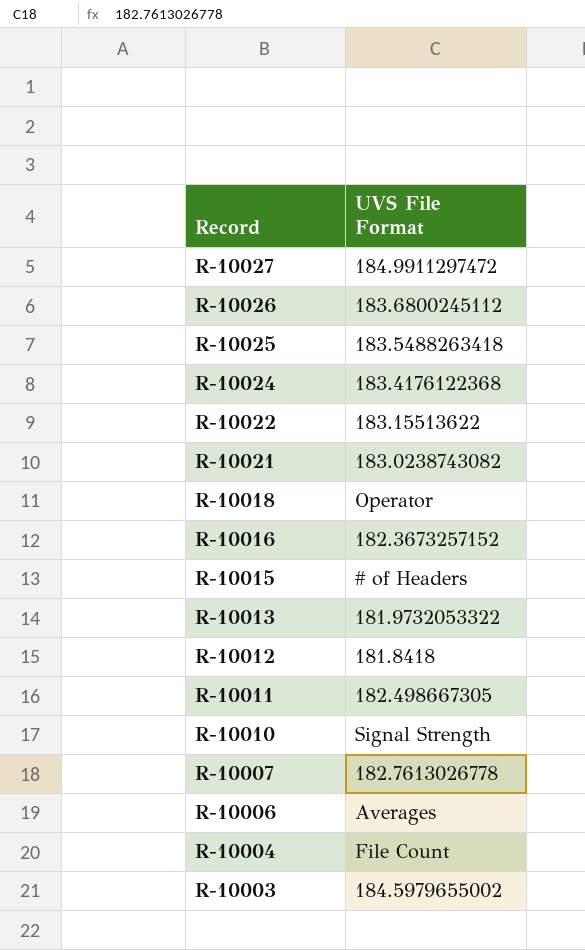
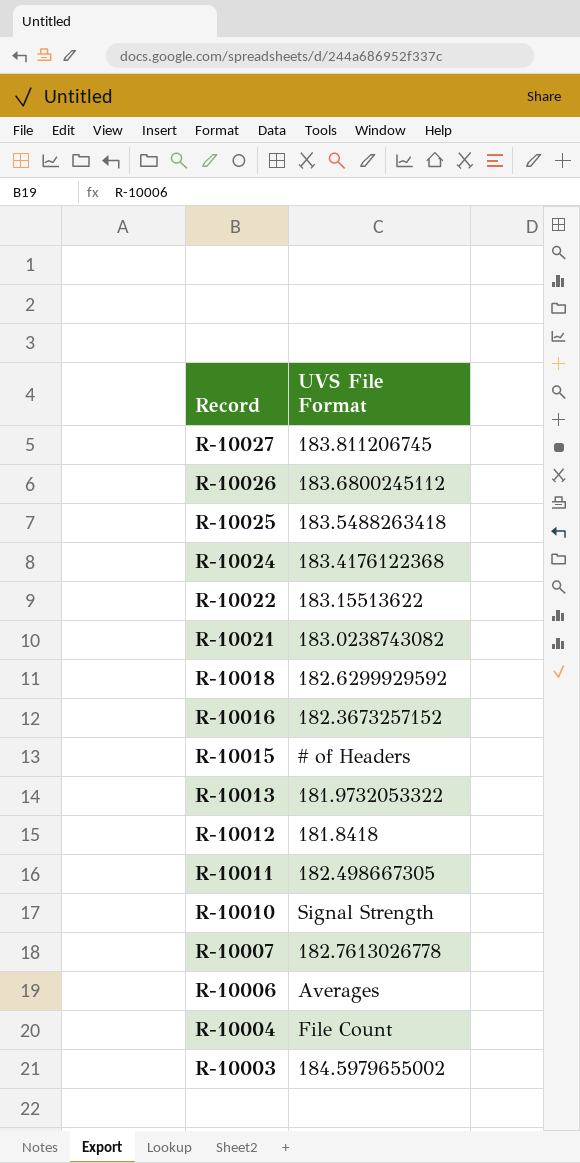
R-10027 | UVS File Format: 184.9911297472 -> 183.811206745
R-10018 | UVS File Format: Operator -> 182.6299929592

